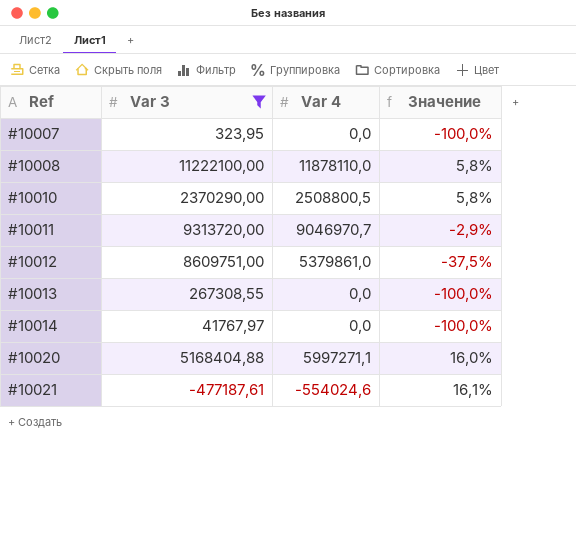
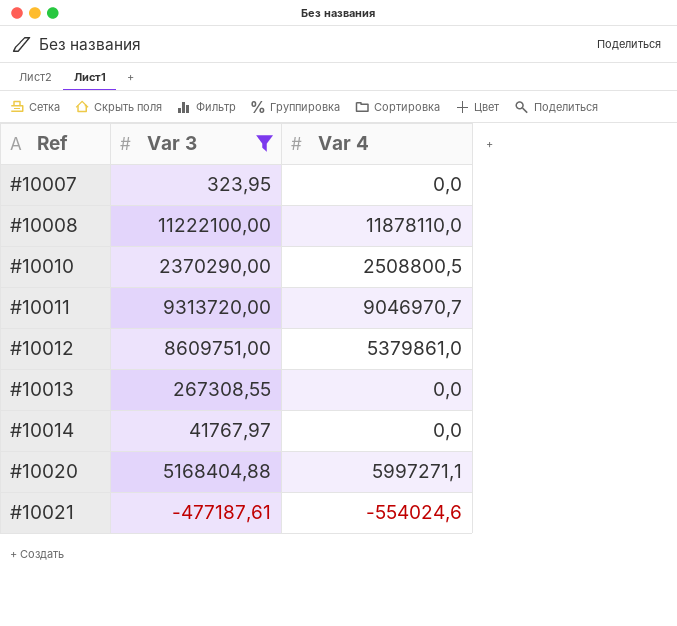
column Значение | formula: ([Var 4] - [Var 3]) / [Var 3] -> none

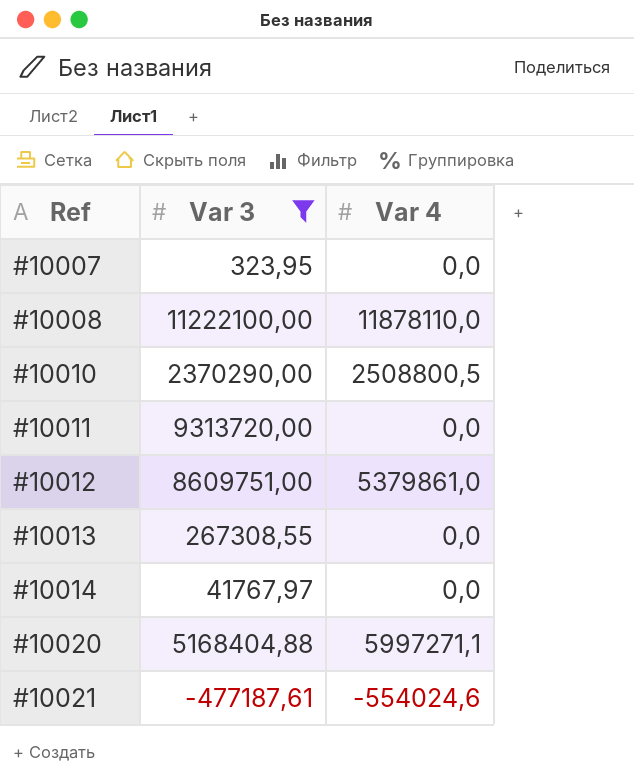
#10011 | Var 4: 9046970,7 -> 0,0

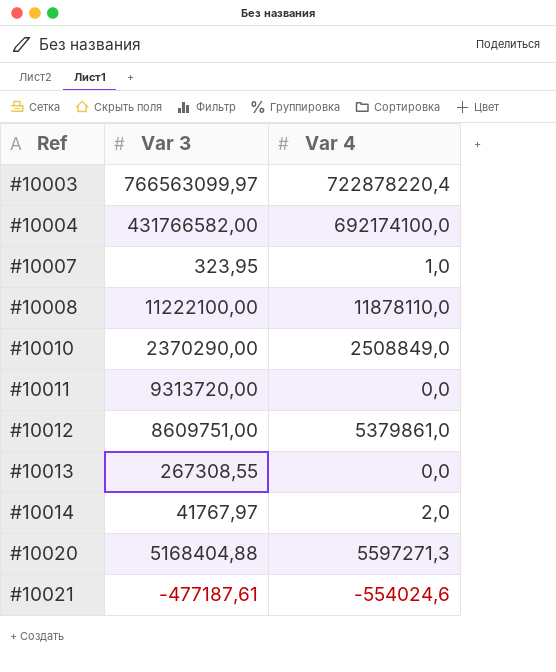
filter: Var 3 <= 11222100,00 -> none
#10007 | Var 4: 0,0 -> 1,0
#10010 | Var 4: 2508800,5 -> 2508849,0
#10014 | Var 4: 0,0 -> 2,0
#10020 | Var 4: 5997271,1 -> 5597271,3

